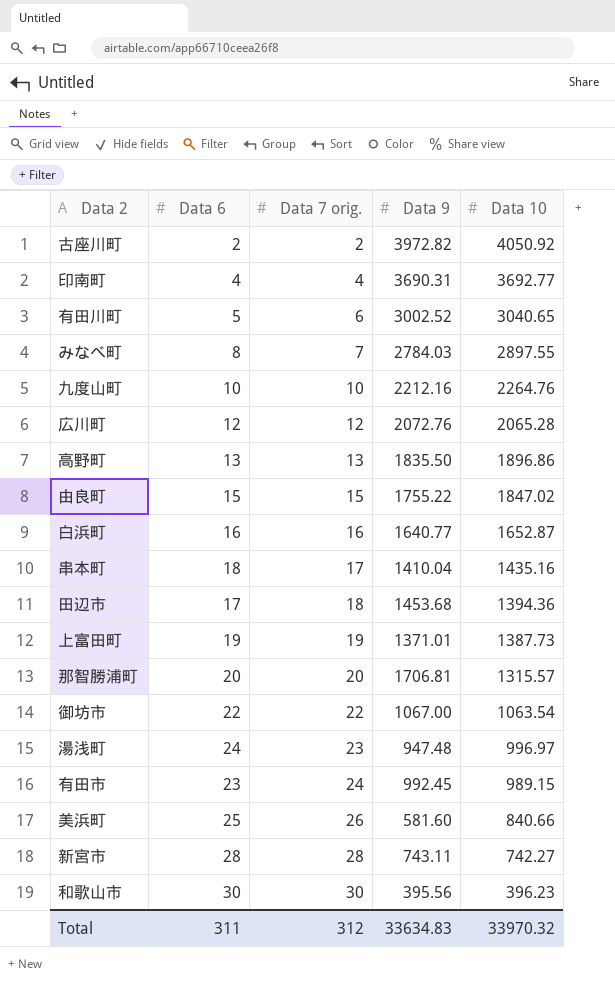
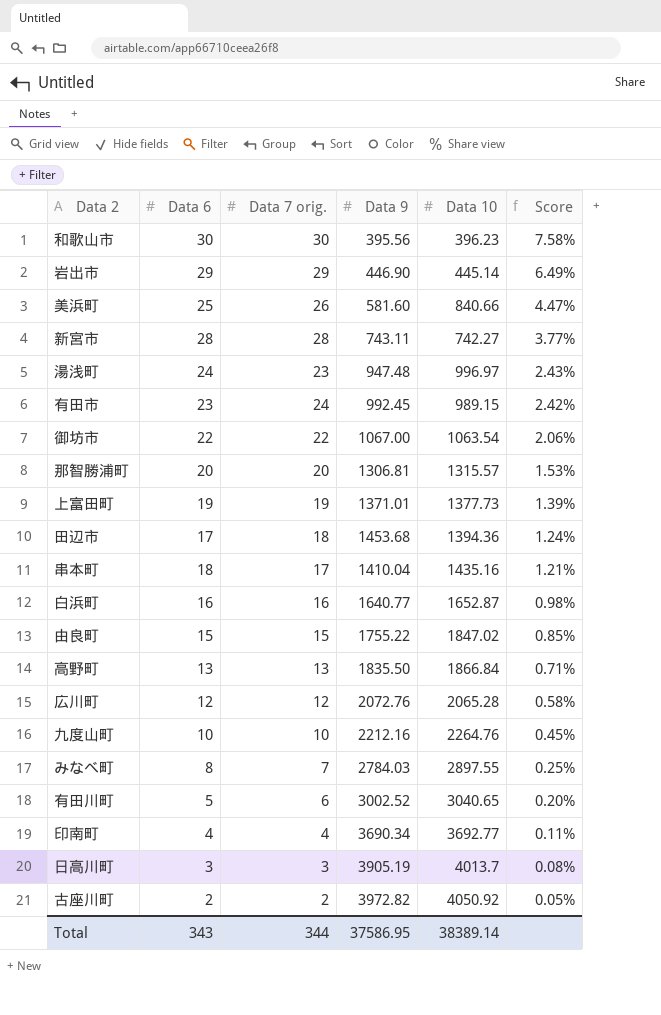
row order: Data 7 orig. ascending -> Score descending
column Score | formula: none -> [Data 7 orig.] / [Data 9]
row 岩出市: none -> 29 | 29 | 446.90 | 445.14 | 6.49%
那智勝浦町 | Data 9: 1706.81 -> 1306.81
上富田町 | Data 10: 1387.73 -> 1377.73
高野町 | Data 10: 1896.86 -> 1866.84
印南町 | Data 9: 3690.31 -> 3690.34
row 日高川町: none -> 3 | 3 | 3905.19 | 4013.7 | 0.08%
Total | Data 6: 311 -> 343
Total | Data 7 orig.: 312 -> 344
Total | Data 9: 33634.83 -> 37586.95
Total | Data 10: 33970.32 -> 38389.14

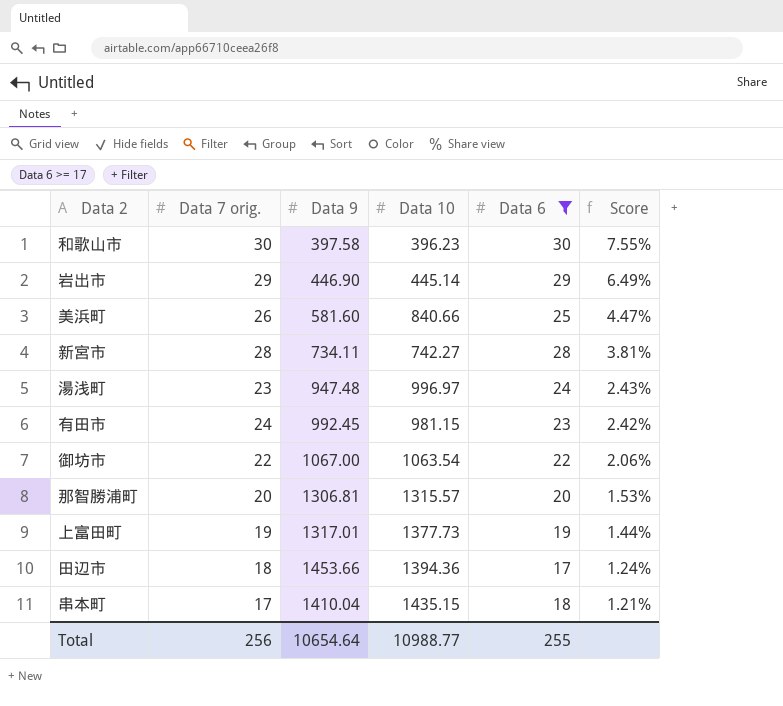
filter: none -> Data 6 >= 17
column Data 6 | position: 2 -> 5
和歌山市 | Data 9: 395.56 -> 397.58
和歌山市 | Score: 7.58% -> 7.55%
新宮市 | Data 9: 743.11 -> 734.11
新宮市 | Score: 3.77% -> 3.81%
有田市 | Data 10: 989.15 -> 981.15
上富田町 | Data 9: 1371.01 -> 1317.01
上富田町 | Score: 1.39% -> 1.44%
田辺市 | Data 9: 1453.68 -> 1453.66
串本町 | Data 10: 1435.16 -> 1435.15
Total | Data 7 orig.: 344 -> 256
Total | Data 9: 37586.95 -> 10654.64
Total | Data 10: 38389.14 -> 10988.77
Total | Data 6: 343 -> 255

